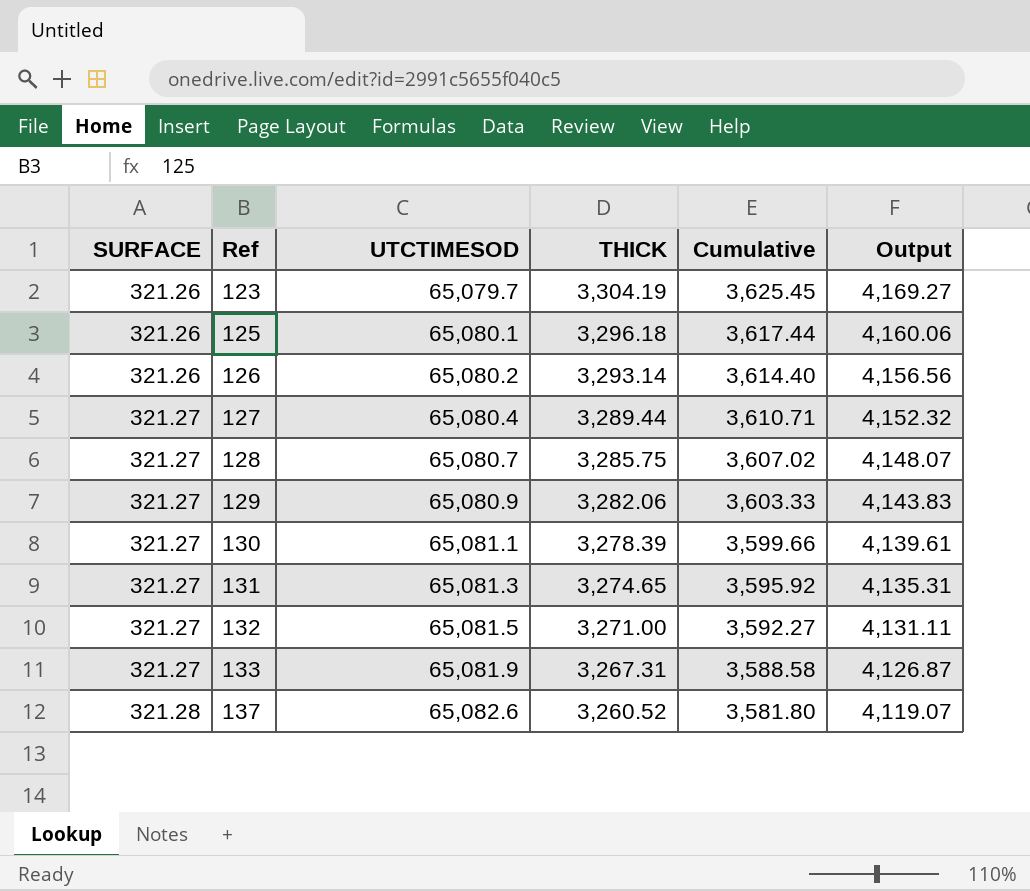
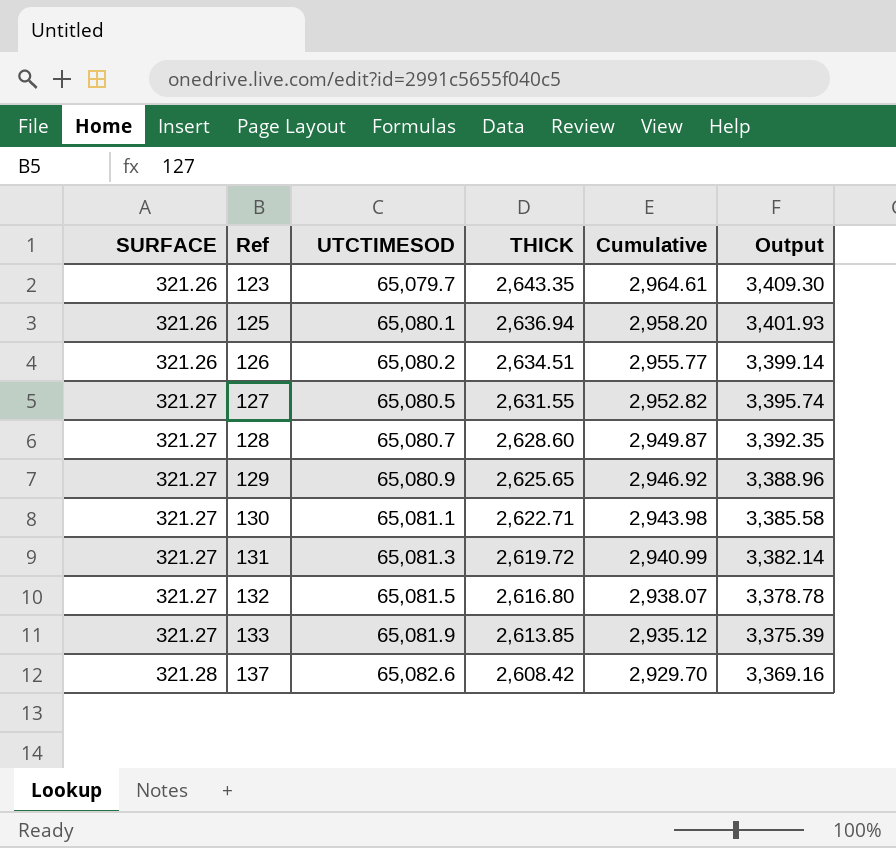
123 | THICK: 3,304.19 -> 2,643.35
123 | Cumulative: 3,625.45 -> 2,964.61
123 | Output: 4,169.27 -> 3,409.30
125 | THICK: 3,296.18 -> 2,636.94
125 | Cumulative: 3,617.44 -> 2,958.20
125 | Output: 4,160.06 -> 3,401.93
126 | THICK: 3,293.14 -> 2,634.51
126 | Cumulative: 3,614.40 -> 2,955.77
126 | Output: 4,156.56 -> 3,399.14
127 | UTCTIMESOD: 65,080.4 -> 65,080.5
127 | THICK: 3,289.44 -> 2,631.55
127 | Cumulative: 3,610.71 -> 2,952.82
127 | Output: 4,152.32 -> 3,395.74
128 | THICK: 3,285.75 -> 2,628.60
128 | Cumulative: 3,607.02 -> 2,949.87
128 | Output: 4,148.07 -> 3,392.35
129 | THICK: 3,282.06 -> 2,625.65
129 | Cumulative: 3,603.33 -> 2,946.92
129 | Output: 4,143.83 -> 3,388.96
130 | THICK: 3,278.39 -> 2,622.71
130 | Cumulative: 3,599.66 -> 2,943.98
130 | Output: 4,139.61 -> 3,385.58
131 | THICK: 3,274.65 -> 2,619.72
131 | Cumulative: 3,595.92 -> 2,940.99
131 | Output: 4,135.31 -> 3,382.14
132 | THICK: 3,271.00 -> 2,616.80
132 | Cumulative: 3,592.27 -> 2,938.07
132 | Output: 4,131.11 -> 3,378.78
133 | THICK: 3,267.31 -> 2,613.85
133 | Cumulative: 3,588.58 -> 2,935.12
133 | Output: 4,126.87 -> 3,375.39
137 | THICK: 3,260.52 -> 2,608.42
137 | Cumulative: 3,581.80 -> 2,929.70
137 | Output: 4,119.07 -> 3,369.16

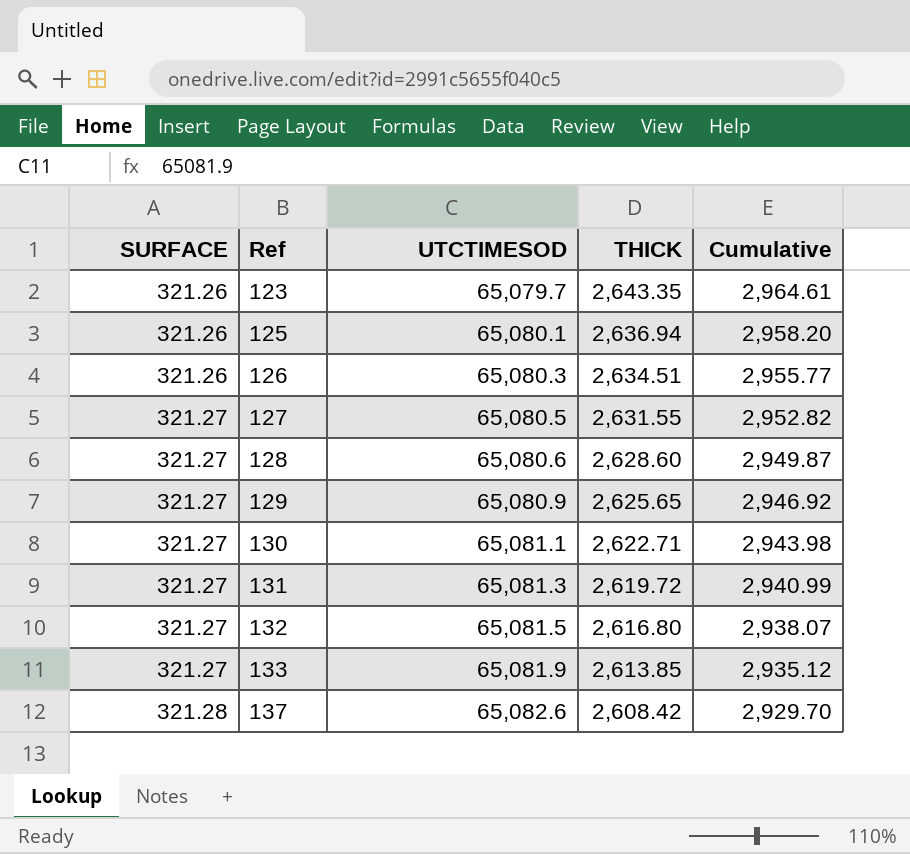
column Output | formula: [Cumulative] * 1.15 -> none
126 | UTCTIMESOD: 65,080.2 -> 65,080.3
128 | UTCTIMESOD: 65,080.7 -> 65,080.6

